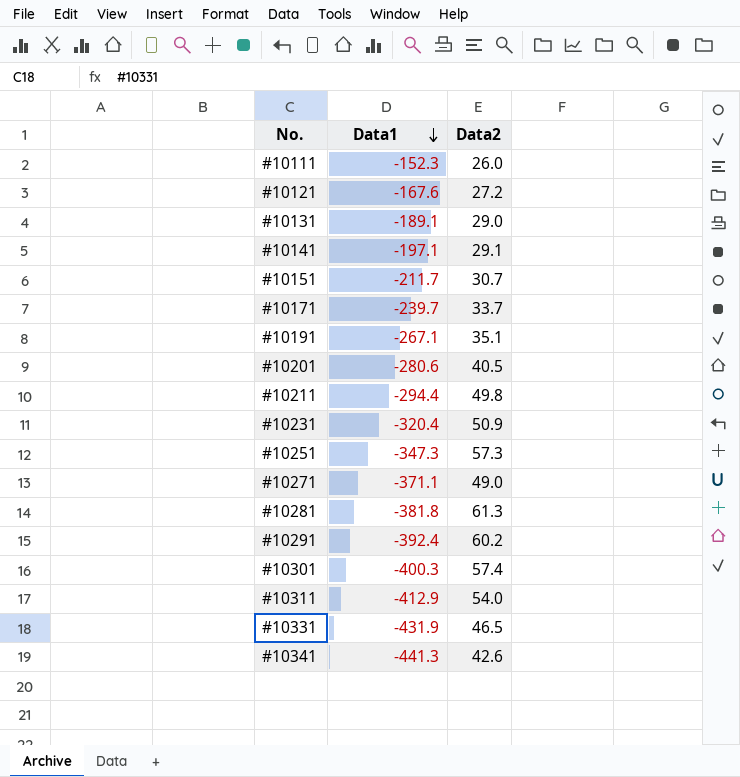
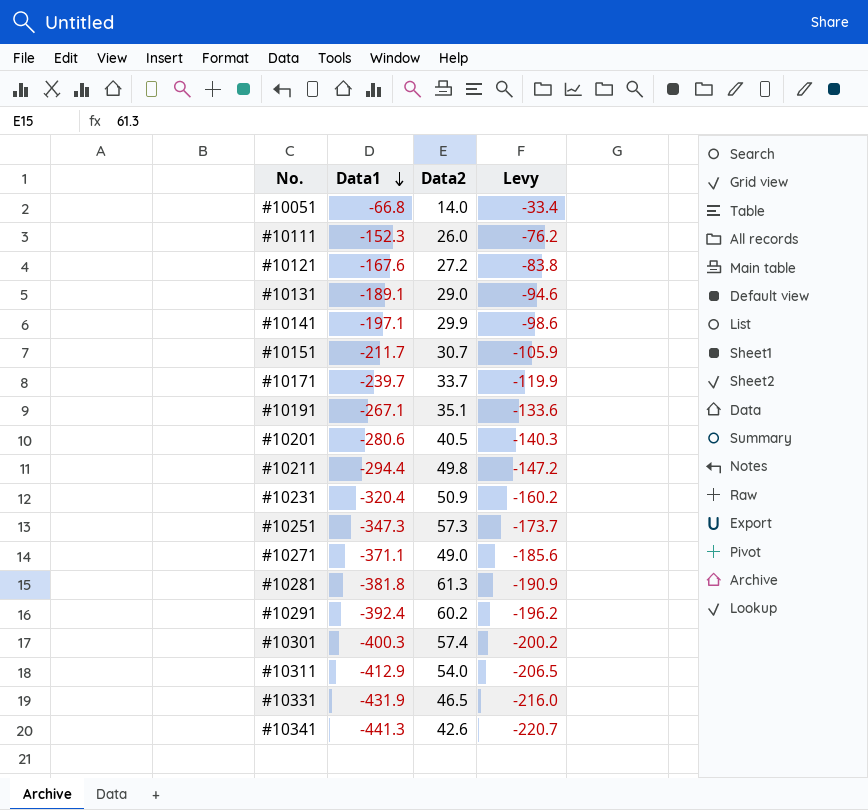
column Levy | formula: none -> [Data1] * 0.5
row #10051: none -> -66.8 | 14.0 | -33.4
#10141 | Data2: 29.1 -> 29.9

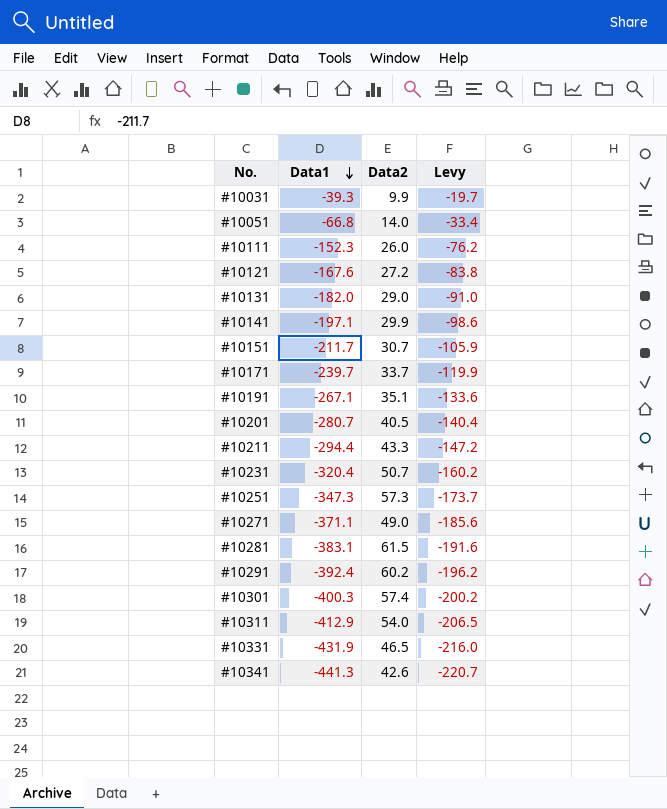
row #10031: none -> -39.3 | 9.9 | -19.7
#10131 | Data1: -189.1 -> -182.0
#10131 | Levy: -94.6 -> -91.0
#10201 | Data1: -280.6 -> -280.7
#10201 | Levy: -140.3 -> -140.4
#10211 | Data2: 49.8 -> 43.3
#10231 | Data2: 50.9 -> 50.7
#10281 | Data1: -381.8 -> -383.1
#10281 | Data2: 61.3 -> 61.5
#10281 | Levy: -190.9 -> -191.6

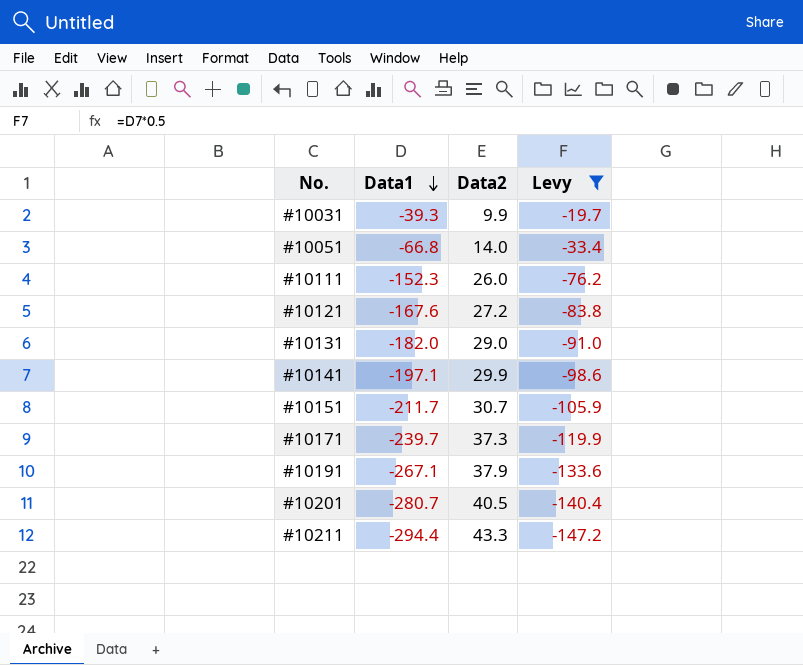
filter: none -> Levy >= -147.2
#10171 | Data2: 33.7 -> 37.3
#10191 | Data2: 35.1 -> 37.9

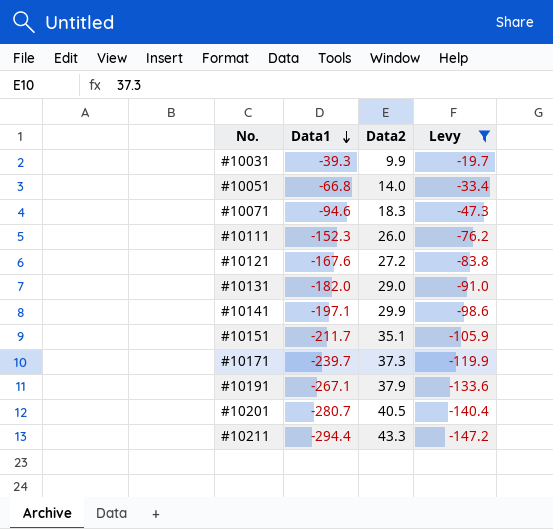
row #10071: none -> -94.6 | 18.3 | -47.3
#10151 | Data2: 30.7 -> 35.1

